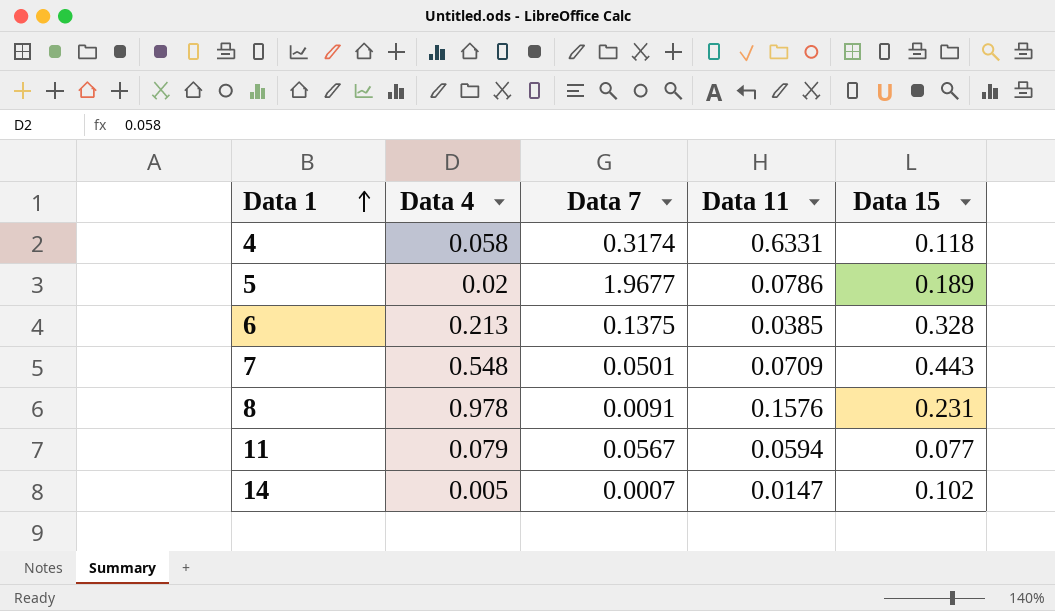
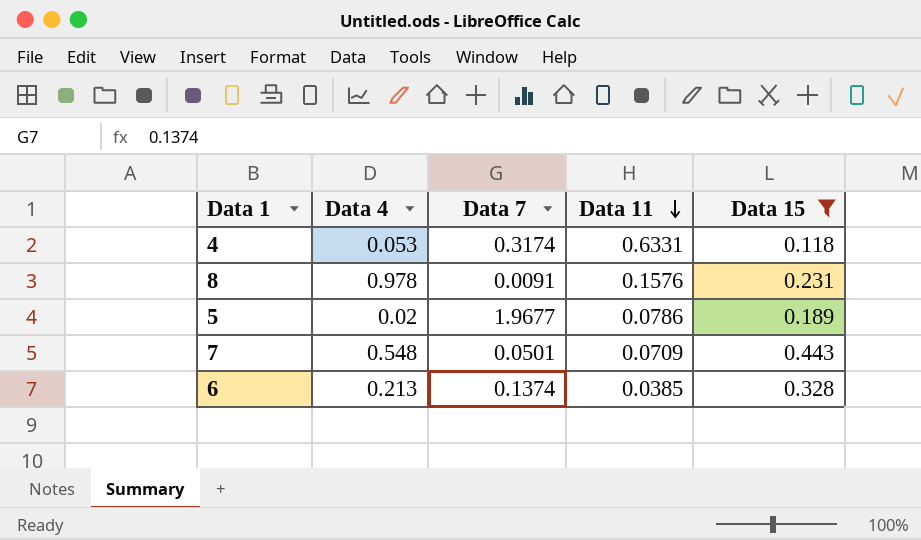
filter: none -> Data 15 >= 0.118
row order: Data 1 ascending -> Data 11 descending
4 | Data 4: 0.058 -> 0.053
6 | Data 7: 0.1375 -> 0.1374

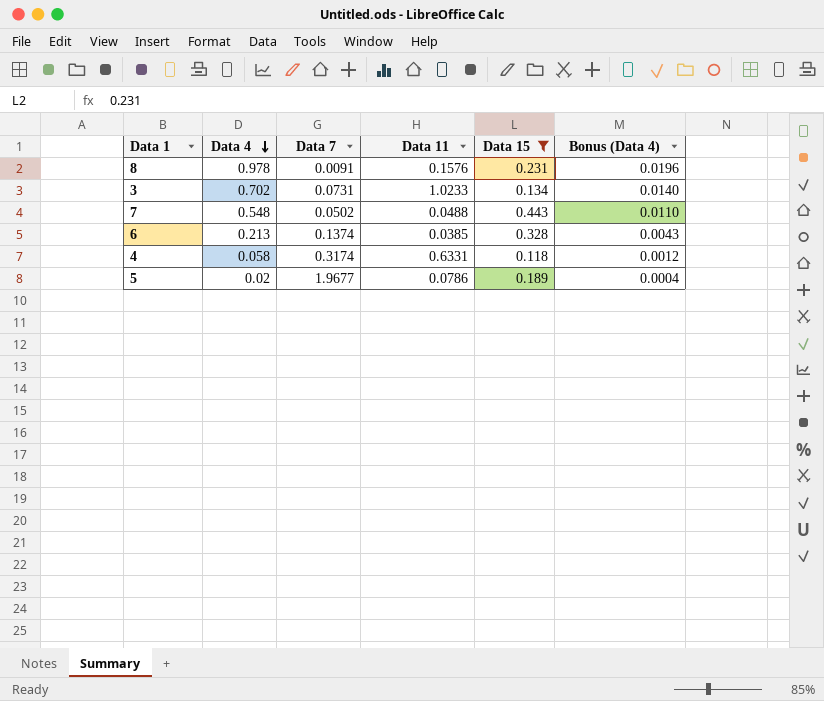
row order: Data 11 descending -> Data 4 descending
column Bonus (Data 4) | formula: none -> [Data 4] * 0.02
row 3: none -> 0.702 | 0.0731 | 1.0233 | 0.134 | 0.0140
7 | Data 7: 0.0501 -> 0.0502
7 | Data 11: 0.0709 -> 0.0488
4 | Data 4: 0.053 -> 0.058

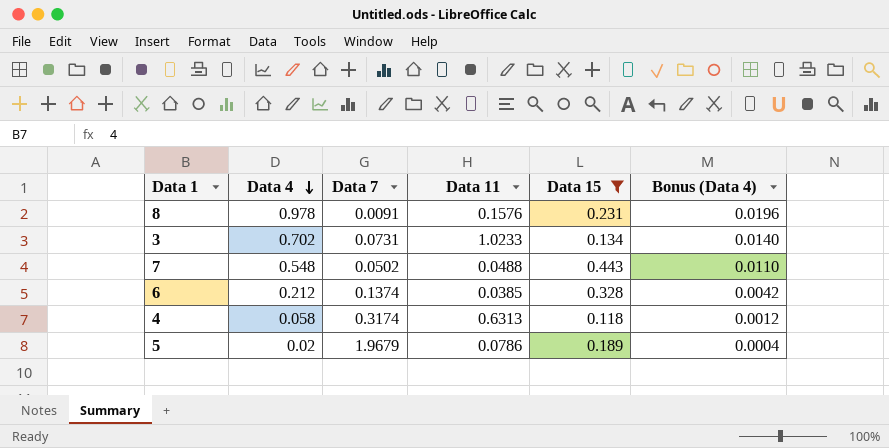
6 | Data 4: 0.213 -> 0.212
6 | Bonus (Data 4): 0.0043 -> 0.0042
4 | Data 11: 0.6331 -> 0.6313
5 | Data 7: 1.9677 -> 1.9679

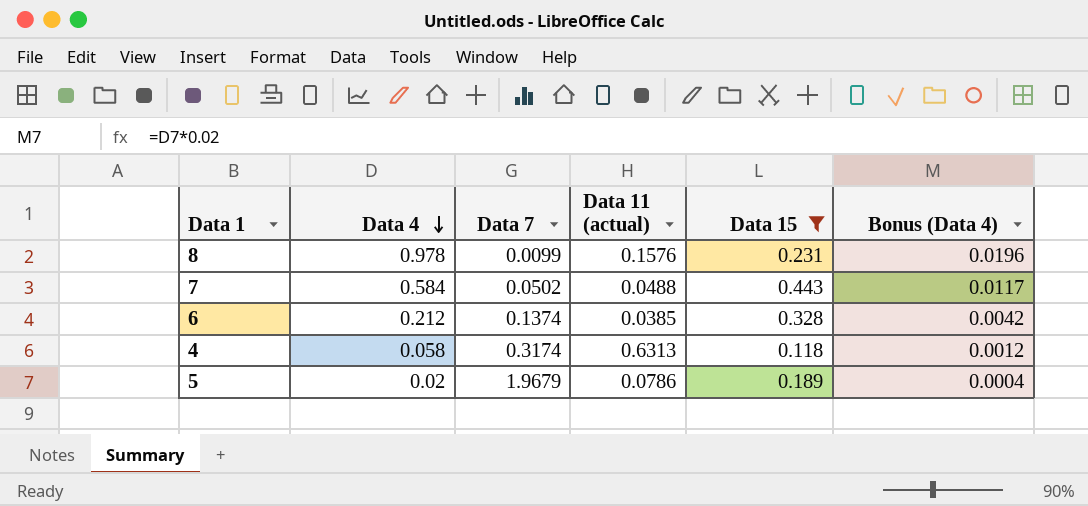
column name: Data 11 -> Data 11 (actual)
row 3: 0.702 | 0.0731 | 1.0233 | 0.134 | 0.0140 -> none
8 | Data 7: 0.0091 -> 0.0099
7 | Data 4: 0.548 -> 0.584
7 | Bonus (Data 4): 0.0110 -> 0.0117

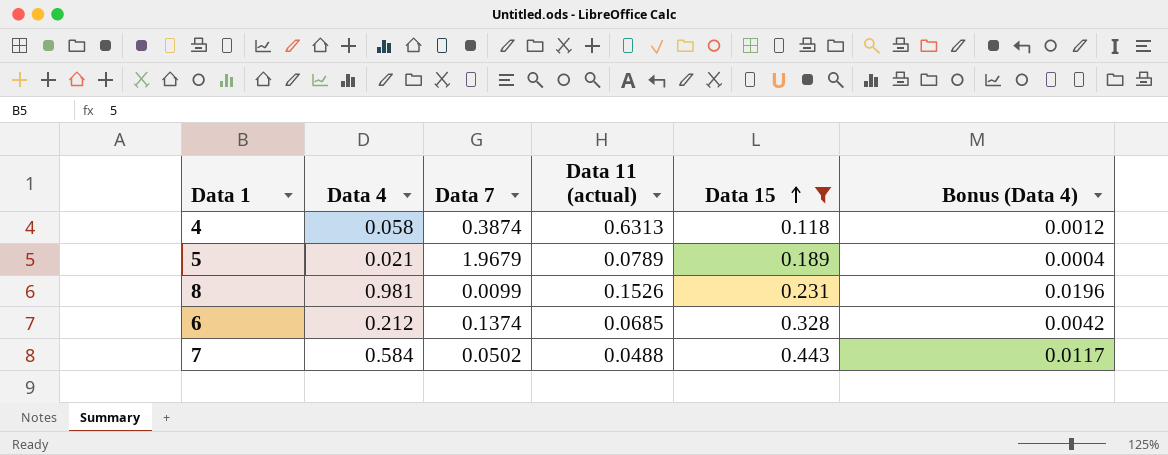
row order: Data 4 descending -> Data 15 ascending
4 | Data 7: 0.3174 -> 0.3874
5 | Data 4: 0.02 -> 0.021
5 | Data 11 (actual): 0.0786 -> 0.0789
8 | Data 4: 0.978 -> 0.981
8 | Data 11 (actual): 0.1576 -> 0.1526
6 | Data 11 (actual): 0.0385 -> 0.0685

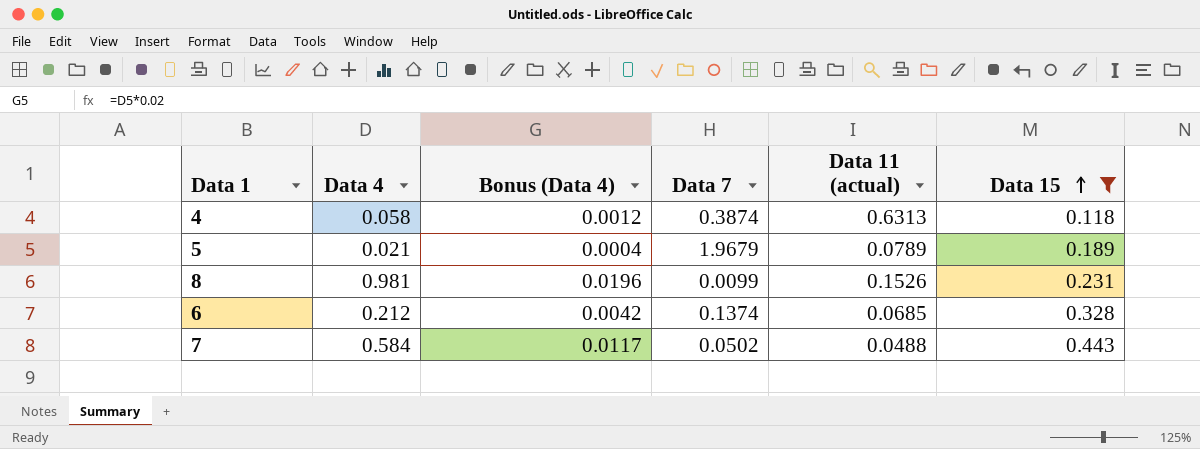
column Bonus (Data 4) | position: 6 -> 3

